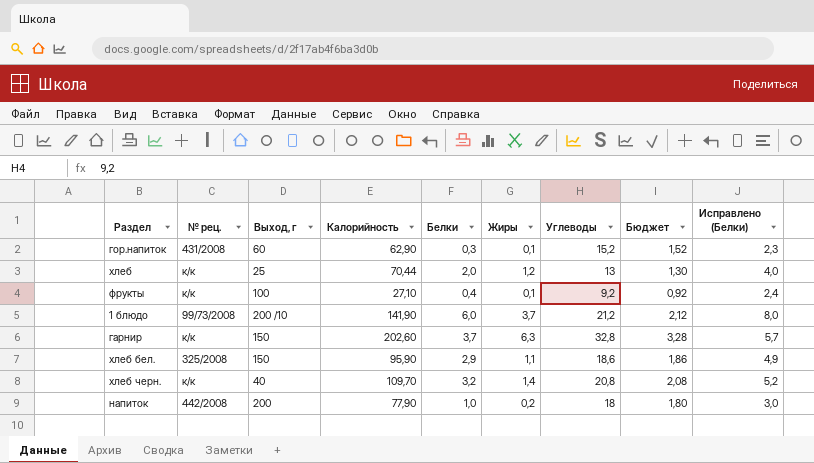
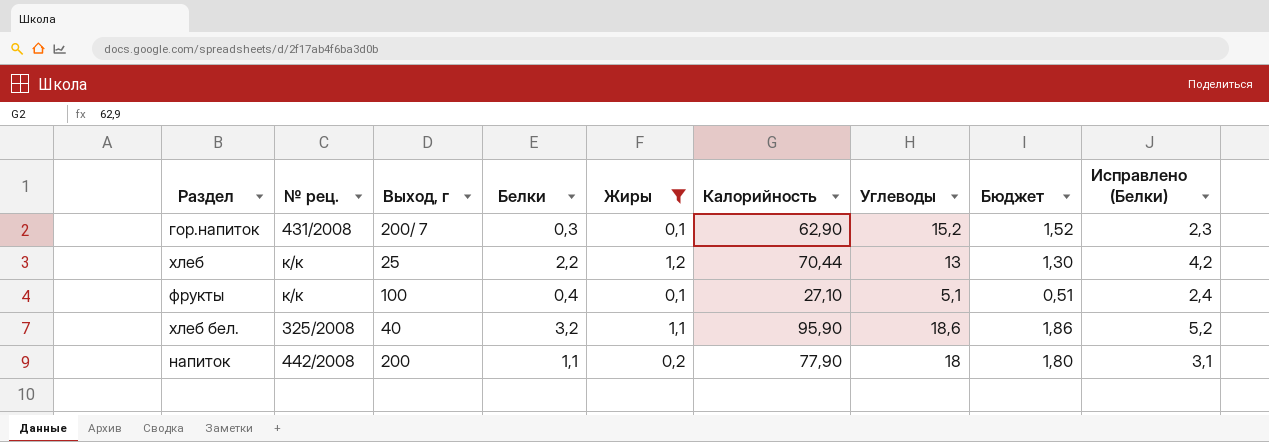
filter: none -> Жиры <= 1,2
column Калорийность | position: 4 -> 6
гор.напиток | Выход, г: 60 -> 200/ 7
хлеб | Белки: 2,0 -> 2,2
хлеб | Исправлено (Белки): 4,0 -> 4,2
фрукты | Углеводы: 9,2 -> 5,1
фрукты | Бюджет: 0,92 -> 0,51
хлеб бел. | Выход, г: 150 -> 40
хлеб бел. | Белки: 2,9 -> 3,2
хлеб бел. | Исправлено (Белки): 4,9 -> 5,2
напиток | Белки: 1,0 -> 1,1
напиток | Исправлено (Белки): 3,0 -> 3,1

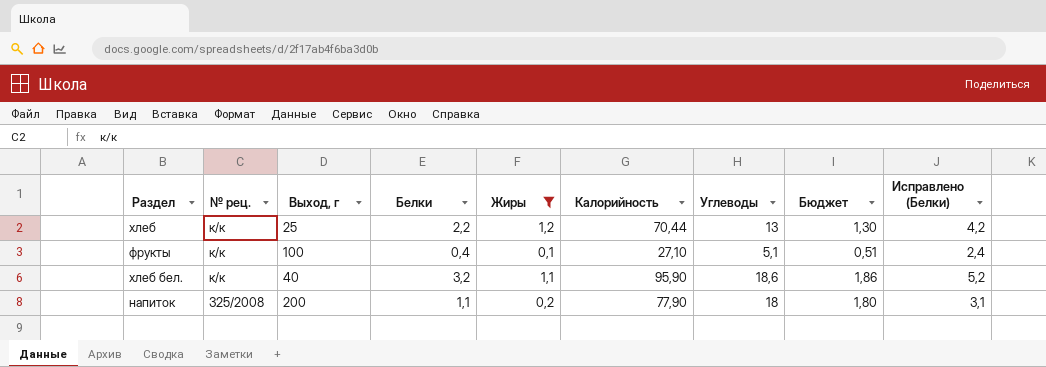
row гор.напиток: 431/2008 | 200/ 7 | 0,3 | 0,1 | 62,90 | 15,2 | 1,52 | 2,3 -> none
хлеб бел. | № рец.: 325/2008 -> к/к
напиток | № рец.: 442/2008 -> 325/2008

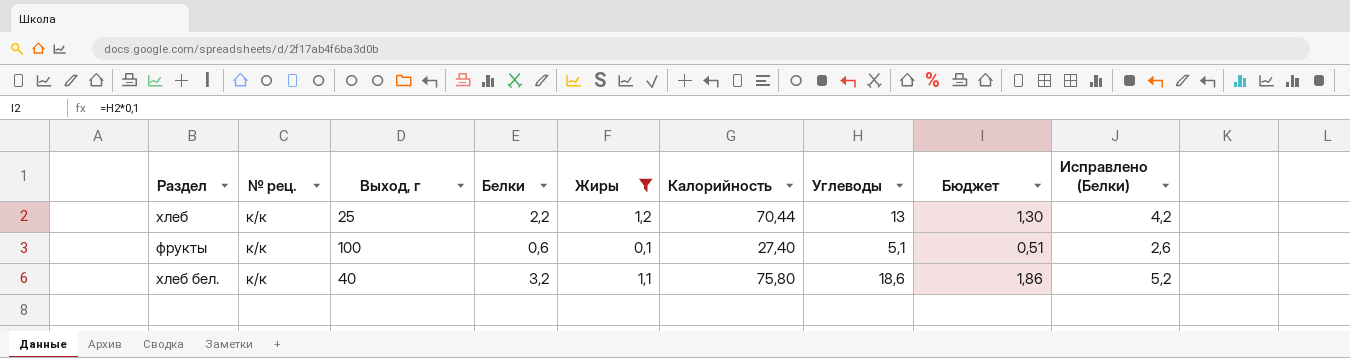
row напиток: 325/2008 | 200 | 1,1 | 0,2 | 77,90 | 18 | 1,80 | 3,1 -> none
фрукты | Белки: 0,4 -> 0,6
фрукты | Калорийность: 27,10 -> 27,40
фрукты | Исправлено (Белки): 2,4 -> 2,6
хлеб бел. | Калорийность: 95,90 -> 75,80

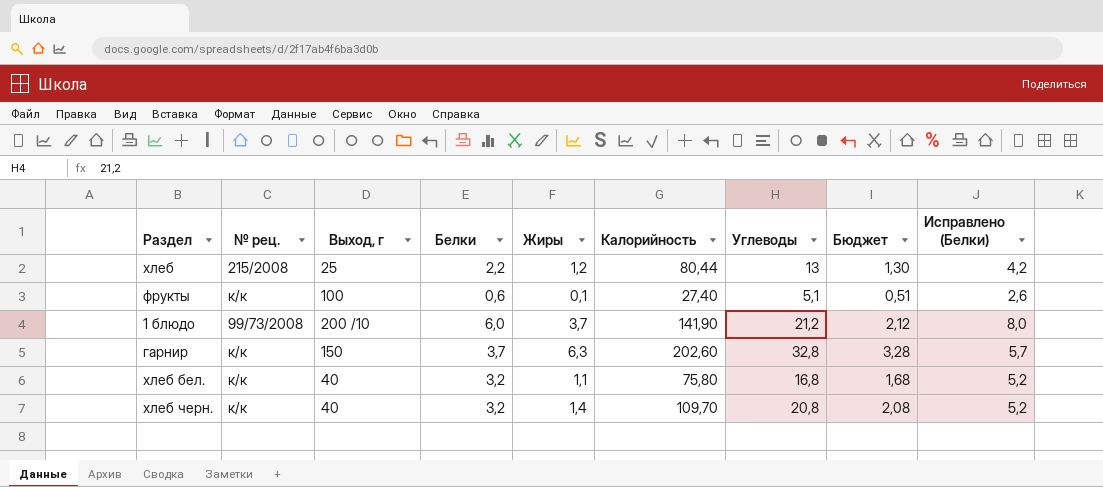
filter: Жиры <= 1,2 -> none
хлеб | № рец.: к/к -> 215/2008
хлеб | Калорийность: 70,44 -> 80,44
хлеб бел. | Углеводы: 18,6 -> 16,8
хлеб бел. | Бюджет: 1,86 -> 1,68

